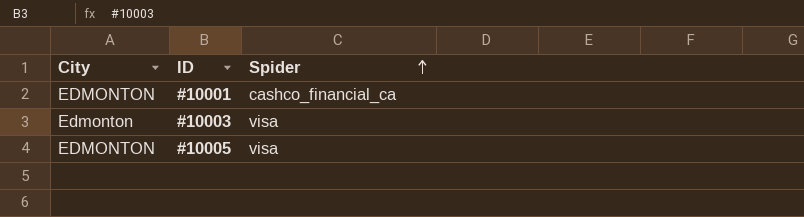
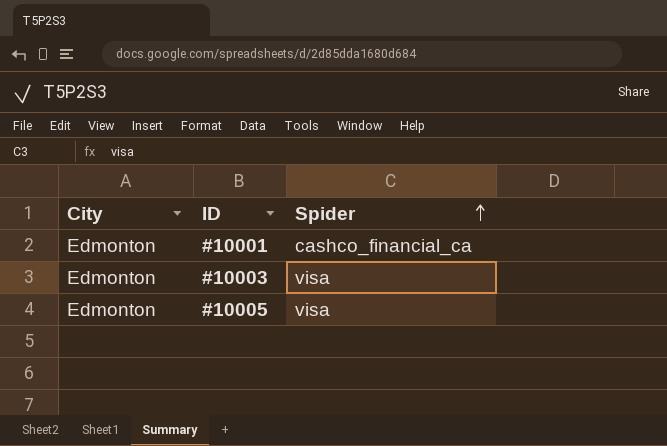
#10001 | City: EDMONTON -> Edmonton
#10005 | City: EDMONTON -> Edmonton

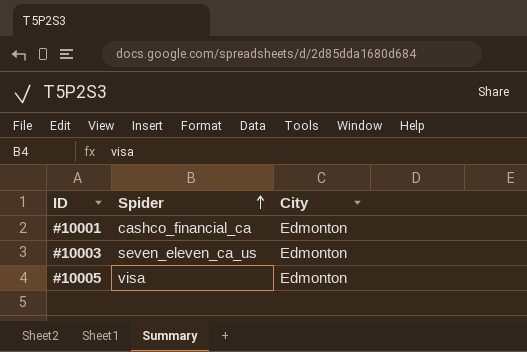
column City | position: 1 -> 3
#10003 | Spider: visa -> seven_eleven_ca_us

